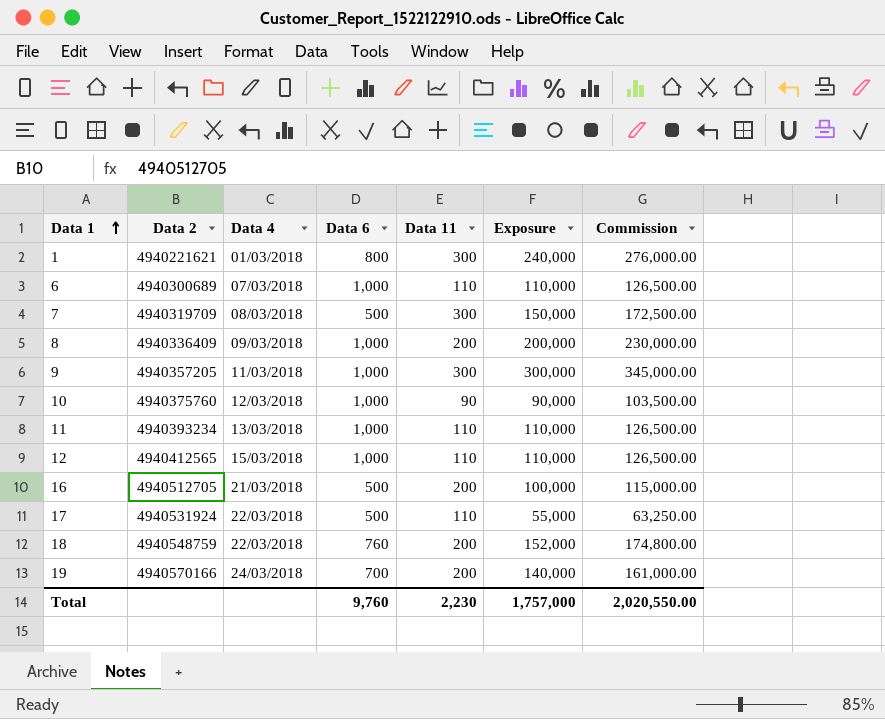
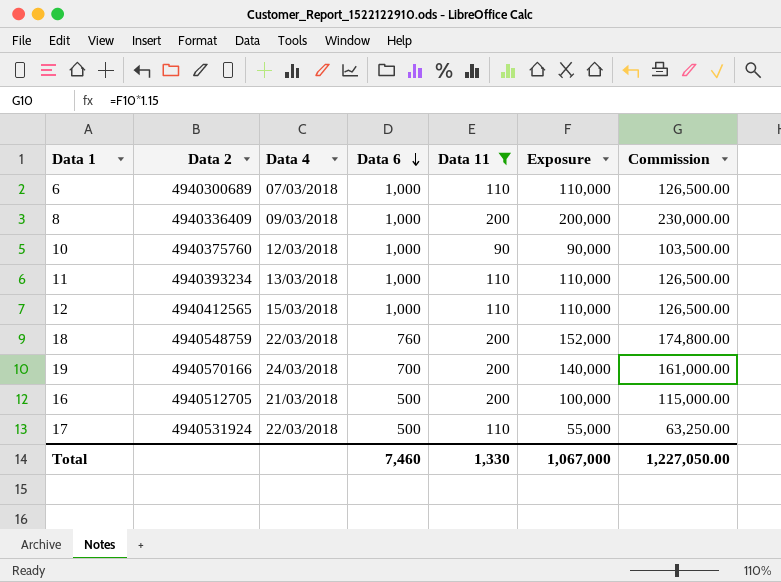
filter: none -> Data 11 != 300
row order: Data 1 ascending -> Data 6 descending
Total | Data 6: 9,760 -> 7,460
Total | Data 11: 2,230 -> 1,330
Total | Exposure: 1,757,000 -> 1,067,000
Total | Commission: 2,020,550.00 -> 1,227,050.00

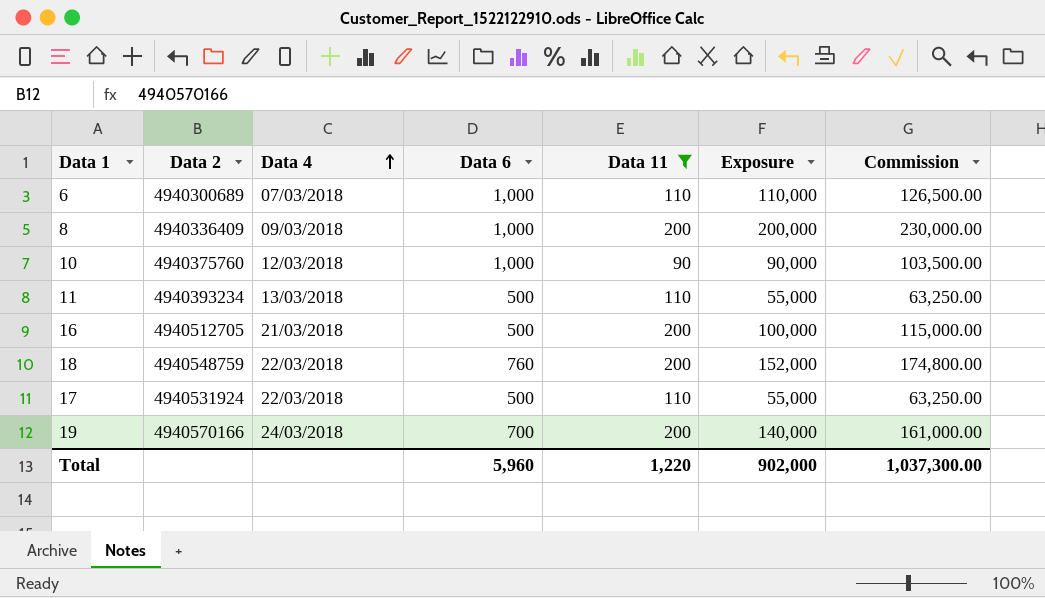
row order: Data 6 descending -> Data 4 ascending
row 12: 4940412565 | 15/03/2018 | 1,000 | 110 | 110,000 | 126,500.00 -> none
11 | Data 6: 1,000 -> 500
11 | Exposure: 110,000 -> 55,000
11 | Commission: 126,500.00 -> 63,250.00
Total | Data 6: 7,460 -> 5,960
Total | Data 11: 1,330 -> 1,220
Total | Exposure: 1,067,000 -> 902,000
Total | Commission: 1,227,050.00 -> 1,037,300.00

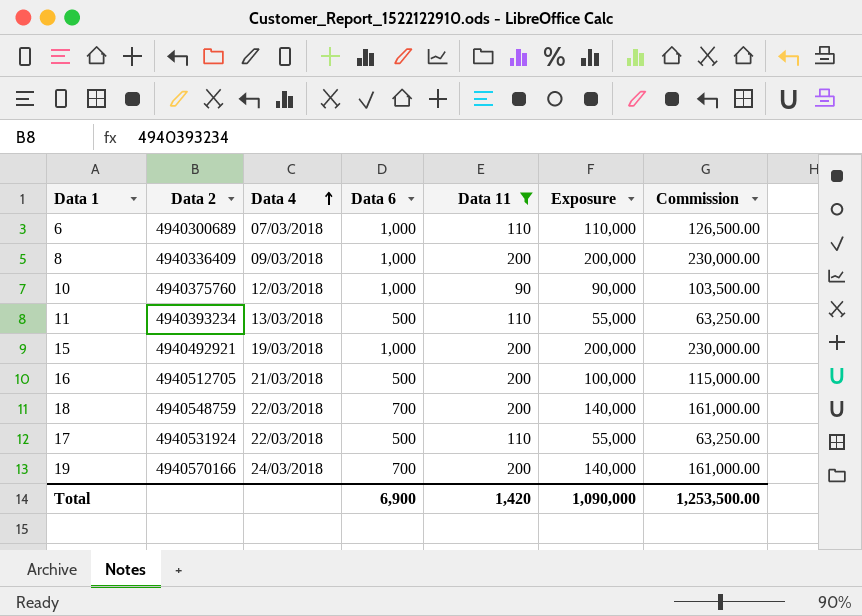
row 15: none -> 4940492921 | 19/03/2018 | 1,000 | 200 | 200,000 | 230,000.00
18 | Data 6: 760 -> 700
18 | Exposure: 152,000 -> 140,000
18 | Commission: 174,800.00 -> 161,000.00
Total | Data 6: 5,960 -> 6,900
Total | Data 11: 1,220 -> 1,420
Total | Exposure: 902,000 -> 1,090,000
Total | Commission: 1,037,300.00 -> 1,253,500.00

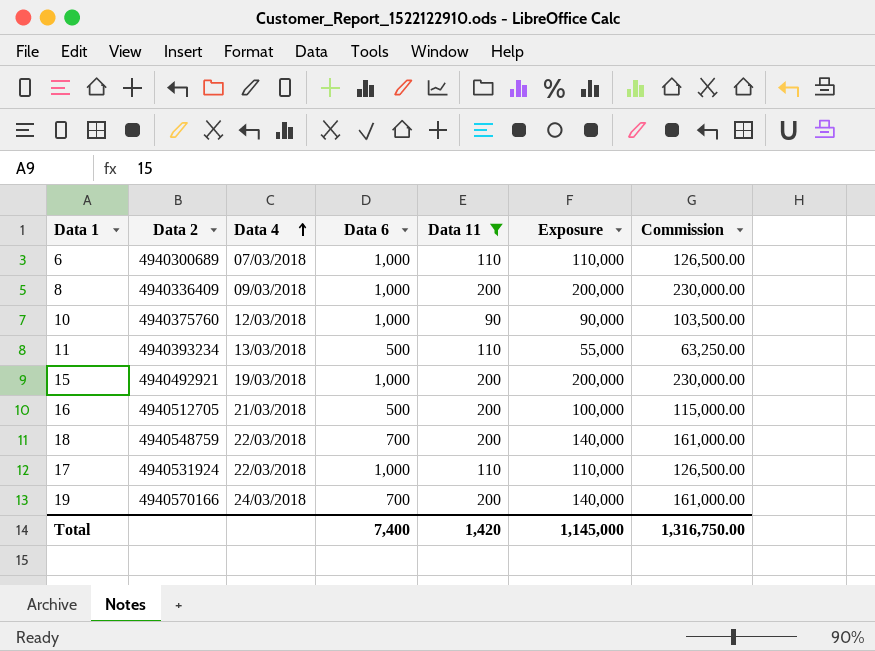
17 | Data 6: 500 -> 1,000
17 | Exposure: 55,000 -> 110,000
17 | Commission: 63,250.00 -> 126,500.00
Total | Data 6: 6,900 -> 7,400
Total | Exposure: 1,090,000 -> 1,145,000
Total | Commission: 1,253,500.00 -> 1,316,750.00

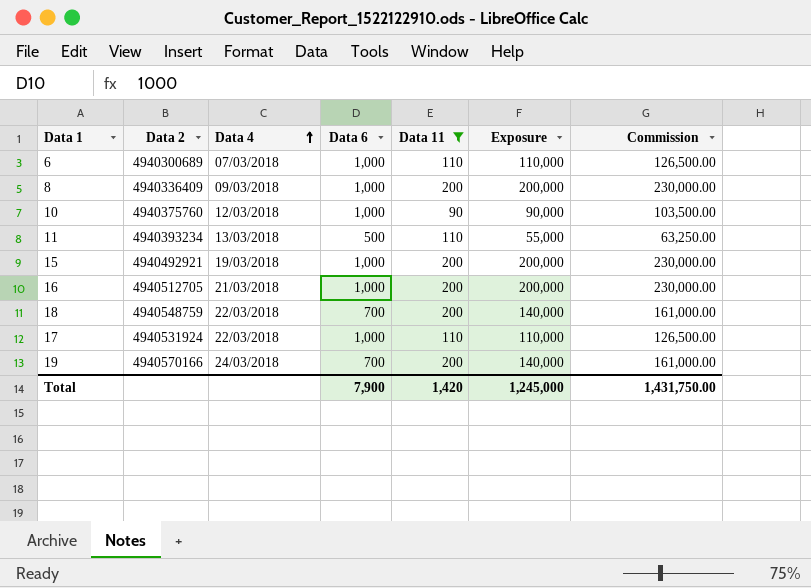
16 | Data 6: 500 -> 1,000
16 | Exposure: 100,000 -> 200,000
16 | Commission: 115,000.00 -> 230,000.00
Total | Data 6: 7,400 -> 7,900
Total | Exposure: 1,145,000 -> 1,245,000
Total | Commission: 1,316,750.00 -> 1,431,750.00

